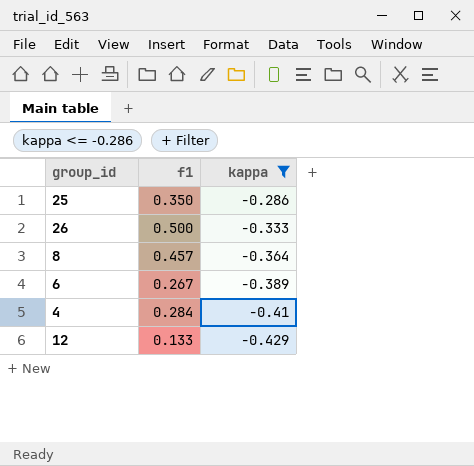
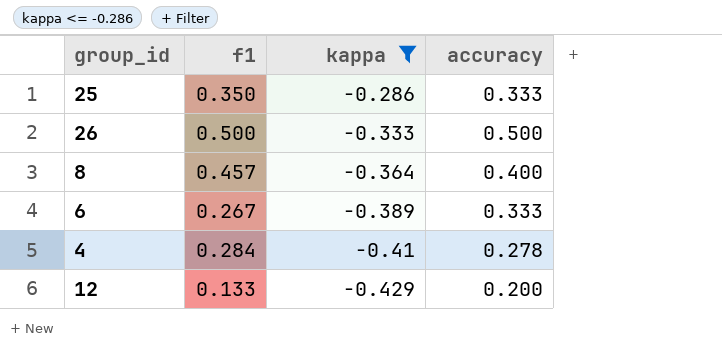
column accuracy | position: none -> 4

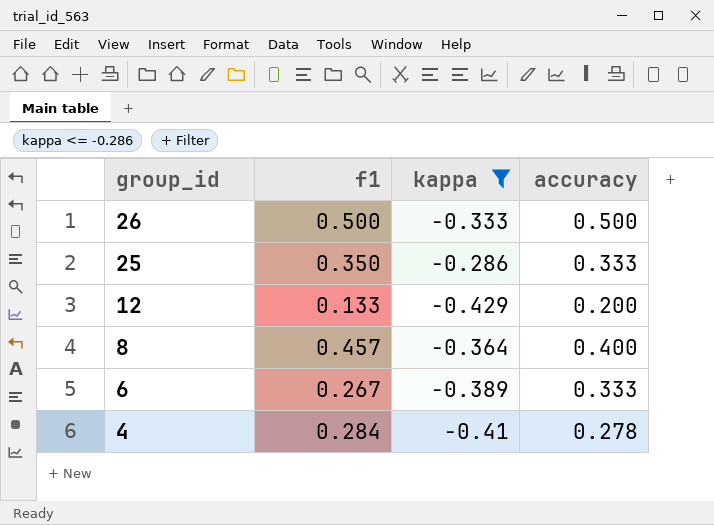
row order: kappa descending -> group_id descending

